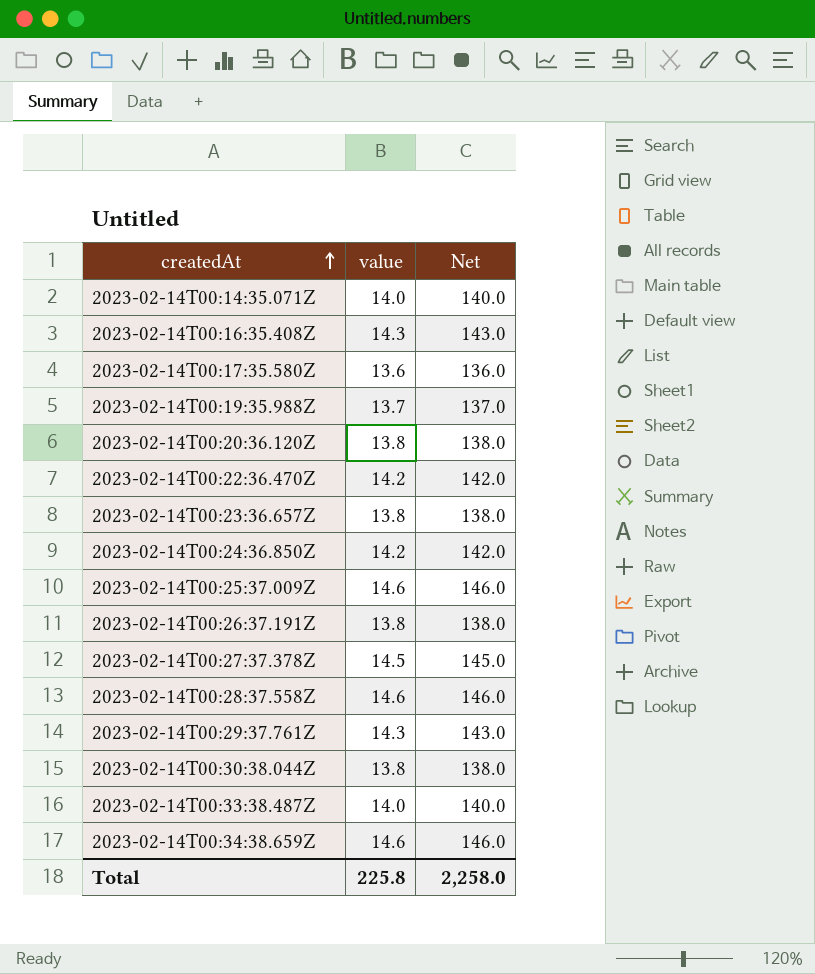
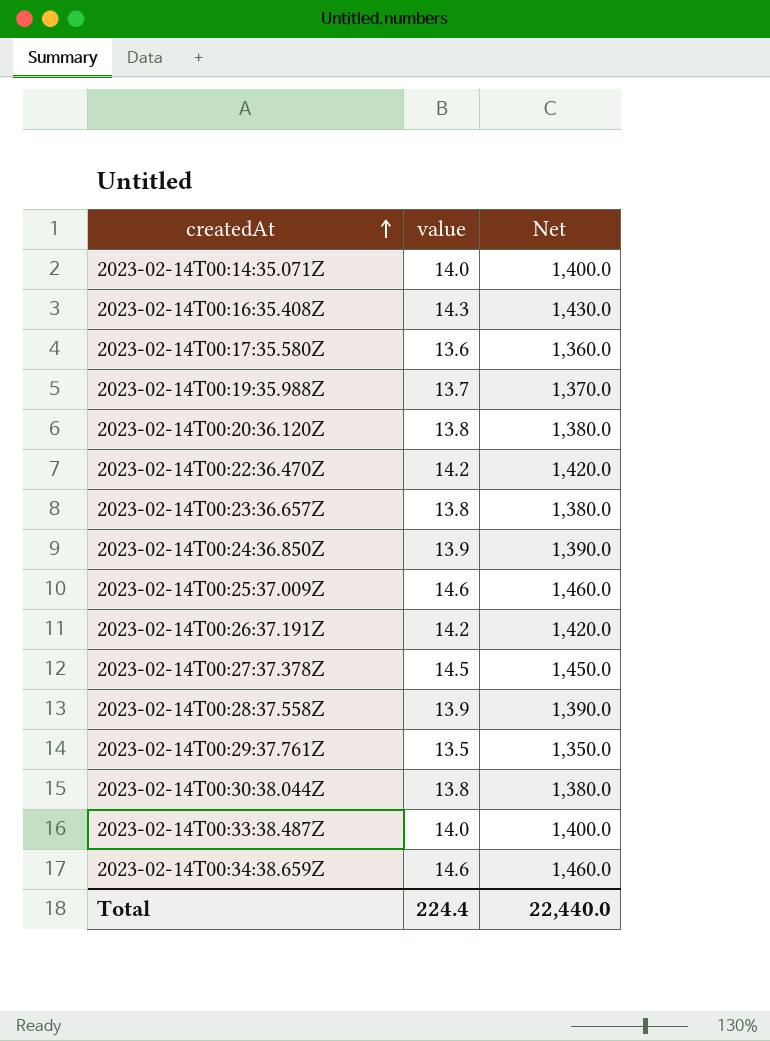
column Net | formula: [value] * 10 -> [value] * 100
2023-02-14T00:24:36.850Z | value: 14.2 -> 13.9
2023-02-14T00:26:37.191Z | value: 13.8 -> 14.2
2023-02-14T00:28:37.558Z | value: 14.6 -> 13.9
2023-02-14T00:29:37.761Z | value: 14.3 -> 13.5
Total | value: 225.8 -> 224.4
Total | Net: 2,258.0 -> 22,440.0

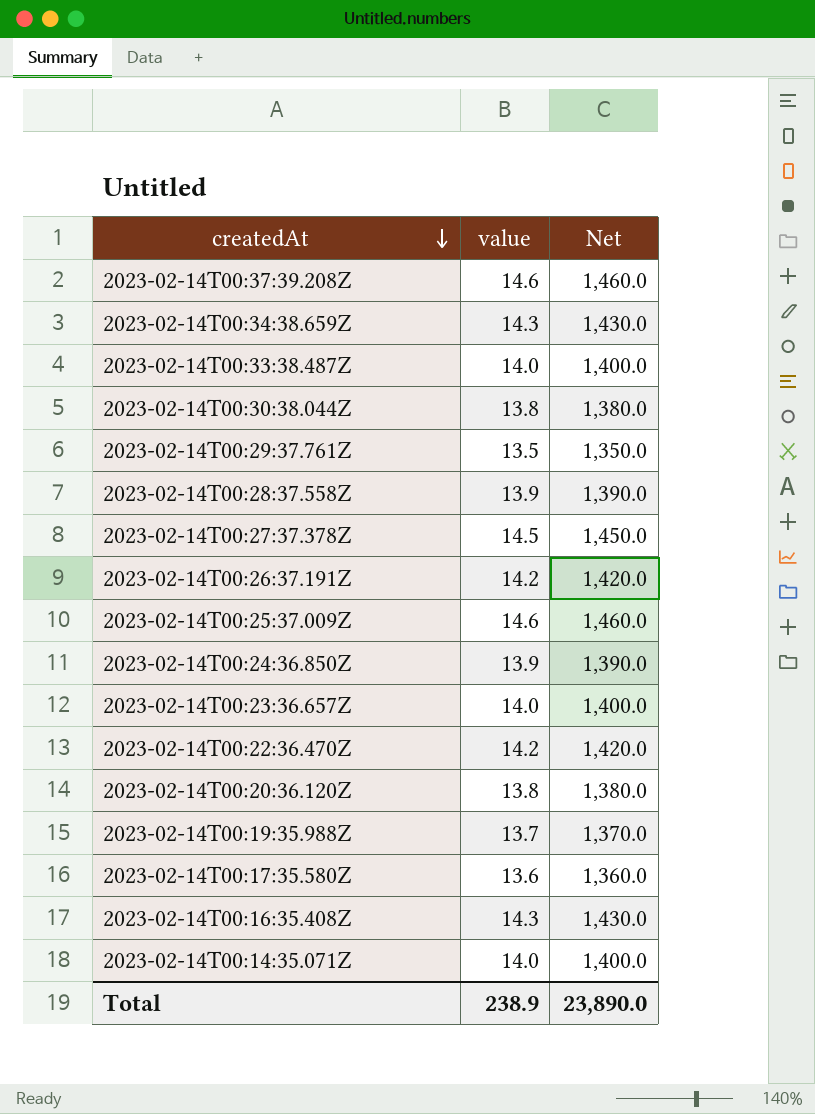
row order: createdAt ascending -> createdAt descending
row 2023-02-14T00:37:39.208Z: none -> 14.6 | 1,460.0
2023-02-14T00:34:38.659Z | value: 14.6 -> 14.3
2023-02-14T00:34:38.659Z | Net: 1,460.0 -> 1,430.0
2023-02-14T00:23:36.657Z | value: 13.8 -> 14.0
2023-02-14T00:23:36.657Z | Net: 1,380.0 -> 1,400.0
Total | value: 224.4 -> 238.9
Total | Net: 22,440.0 -> 23,890.0

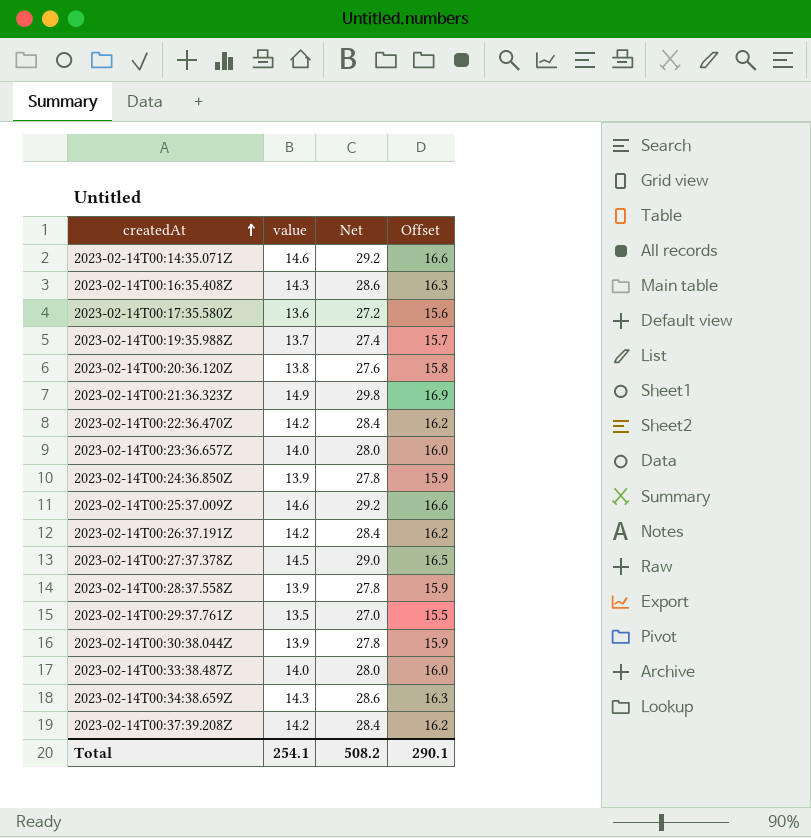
row order: createdAt descending -> createdAt ascending
column Net | formula: [value] * 100 -> [value] * 2
column Offset | formula: none -> [value] + 2
2023-02-14T00:14:35.071Z | value: 14.0 -> 14.6
row 2023-02-14T00:21:36.323Z: none -> 14.9 | 29.8 | 16.9
2023-02-14T00:30:38.044Z | value: 13.8 -> 13.9
2023-02-14T00:37:39.208Z | value: 14.6 -> 14.2
Total | value: 238.9 -> 254.1
Total | Net: 23,890.0 -> 508.2

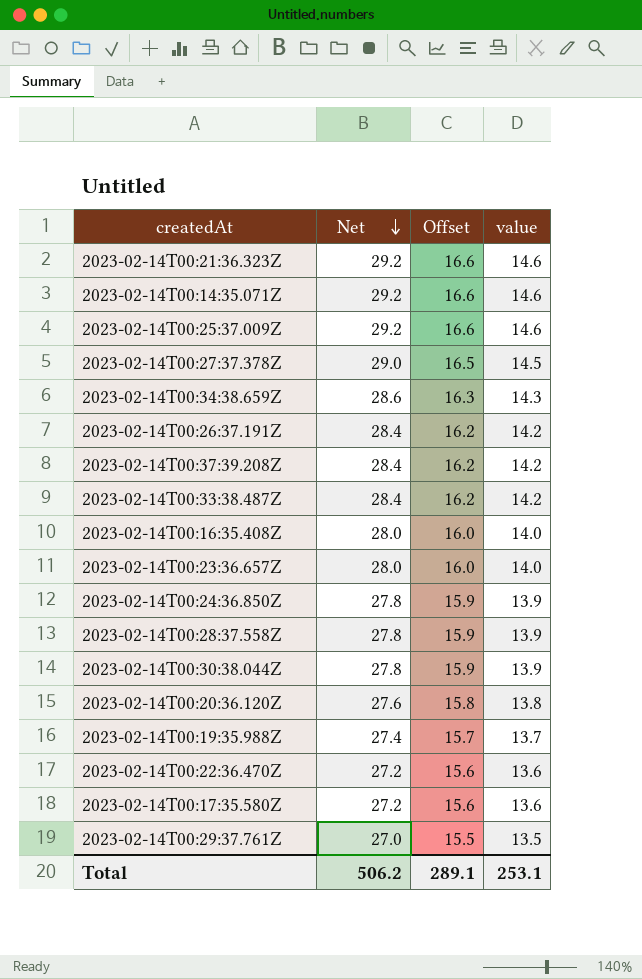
row order: createdAt ascending -> Net descending
column value | position: 2 -> 4
2023-02-14T00:21:36.323Z | Net: 29.8 -> 29.2
2023-02-14T00:21:36.323Z | Offset: 16.9 -> 16.6
2023-02-14T00:21:36.323Z | value: 14.9 -> 14.6
2023-02-14T00:33:38.487Z | Net: 28.0 -> 28.4
2023-02-14T00:33:38.487Z | Offset: 16.0 -> 16.2
2023-02-14T00:33:38.487Z | value: 14.0 -> 14.2
2023-02-14T00:16:35.408Z | Net: 28.6 -> 28.0
2023-02-14T00:16:35.408Z | Offset: 16.3 -> 16.0
2023-02-14T00:16:35.408Z | value: 14.3 -> 14.0
2023-02-14T00:22:36.470Z | Net: 28.4 -> 27.2
2023-02-14T00:22:36.470Z | Offset: 16.2 -> 15.6
2023-02-14T00:22:36.470Z | value: 14.2 -> 13.6
Total | Net: 508.2 -> 506.2
Total | Offset: 290.1 -> 289.1
Total | value: 254.1 -> 253.1

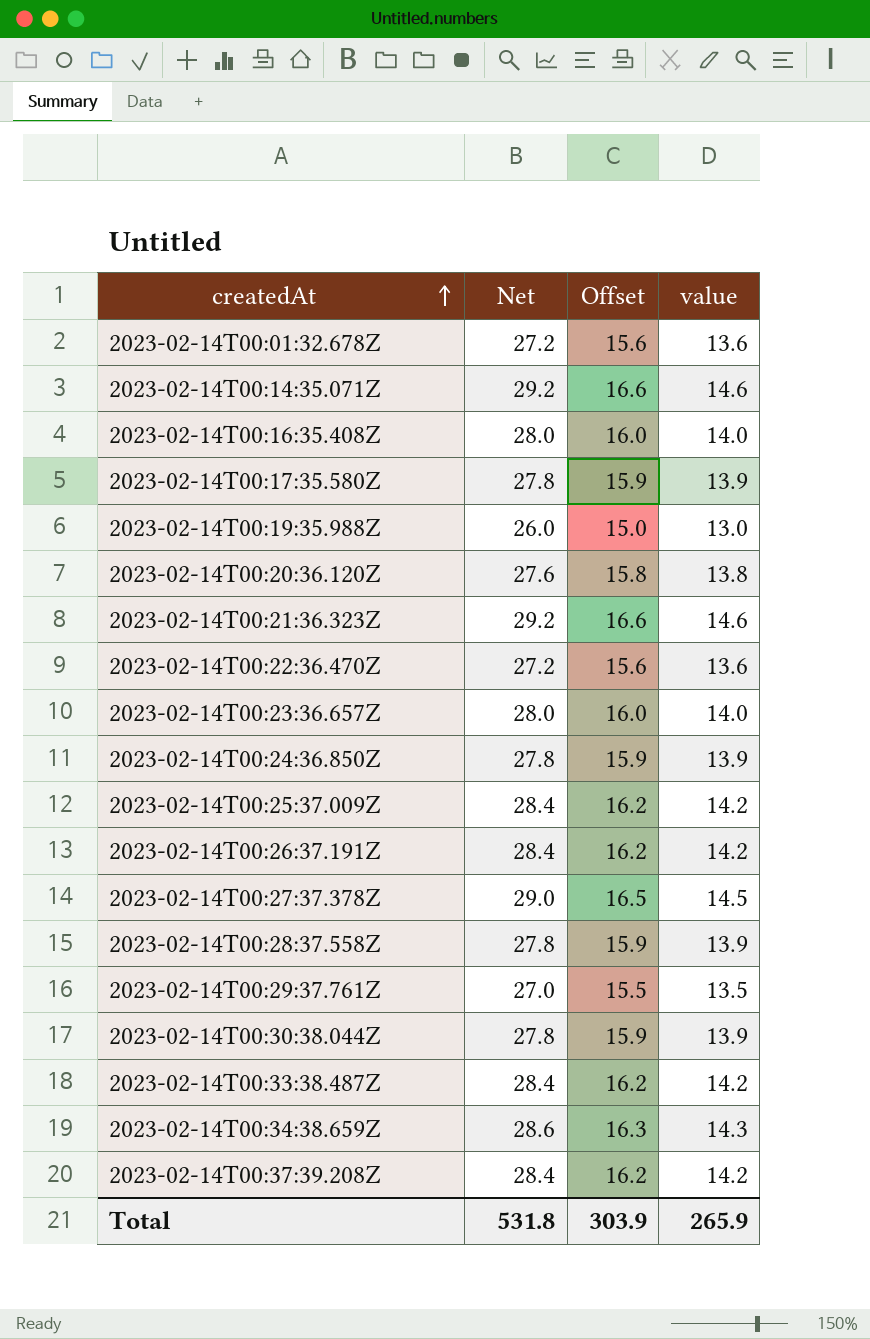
row order: Net descending -> createdAt ascending
row 2023-02-14T00:01:32.678Z: none -> 27.2 | 15.6 | 13.6
2023-02-14T00:17:35.580Z | Net: 27.2 -> 27.8
2023-02-14T00:17:35.580Z | Offset: 15.6 -> 15.9
2023-02-14T00:17:35.580Z | value: 13.6 -> 13.9
2023-02-14T00:19:35.988Z | Net: 27.4 -> 26.0
2023-02-14T00:19:35.988Z | Offset: 15.7 -> 15.0
2023-02-14T00:19:35.988Z | value: 13.7 -> 13.0
2023-02-14T00:25:37.009Z | Net: 29.2 -> 28.4
2023-02-14T00:25:37.009Z | Offset: 16.6 -> 16.2
2023-02-14T00:25:37.009Z | value: 14.6 -> 14.2
Total | Net: 506.2 -> 531.8
Total | Offset: 289.1 -> 303.9
Total | value: 253.1 -> 265.9

